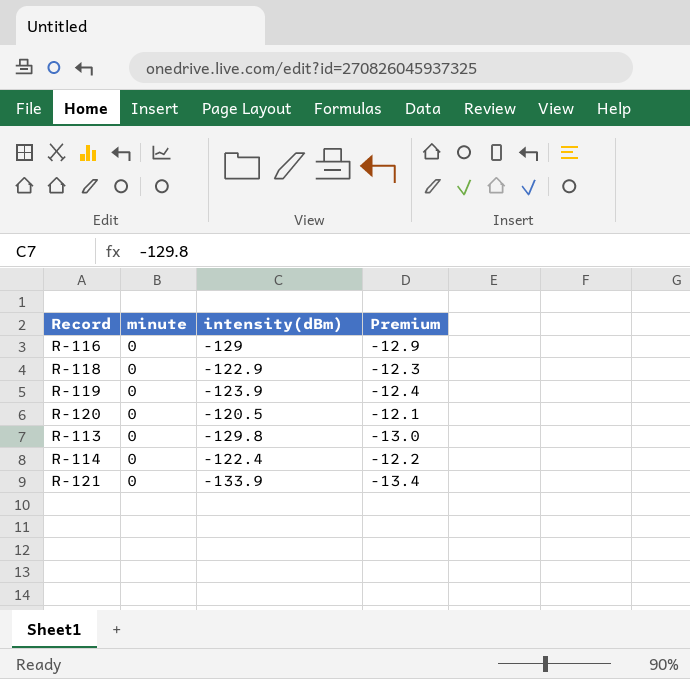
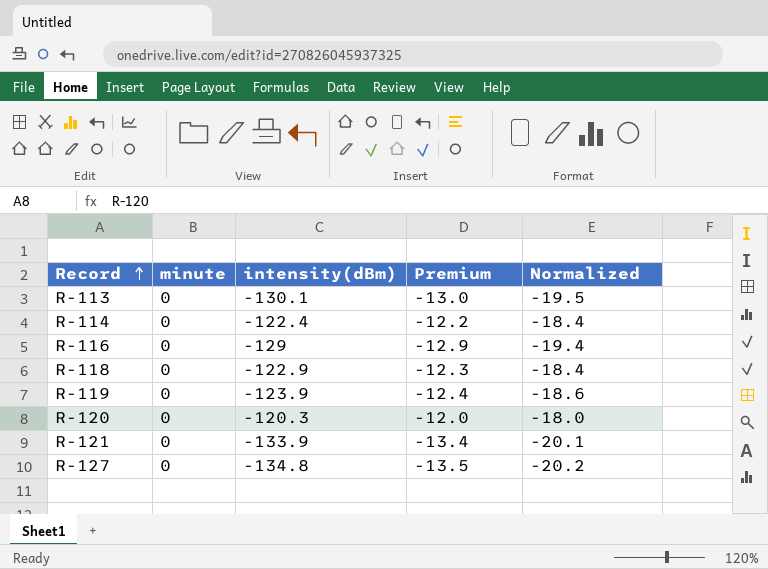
row order: none -> Record ascending
column Normalized | formula: none -> [intensity(dBm)] * 0.15
R-113 | intensity(dBm): -129.8 -> -130.1
R-120 | intensity(dBm): -120.5 -> -120.3
R-120 | Premium: -12.1 -> -12.0
row R-127: none -> 0 | -134.8 | -13.5 | -20.2

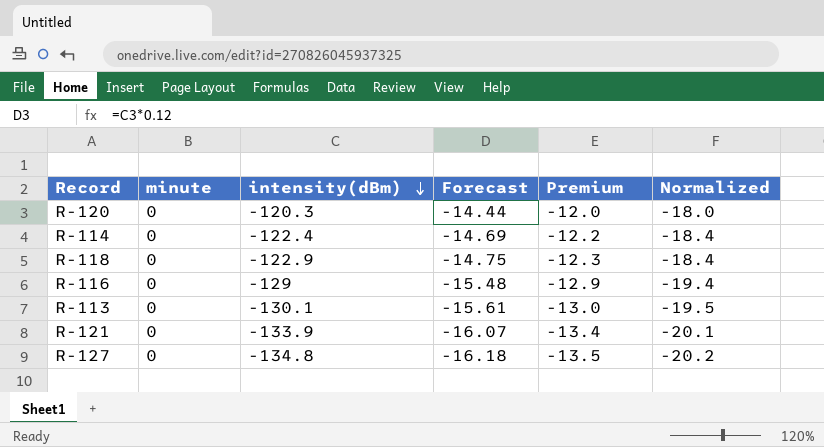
row order: Record ascending -> intensity(dBm) descending
column Forecast | formula: none -> [intensity(dBm)] * 0.12
row R-119: 0 | -123.9 | -12.4 | -18.6 -> none

